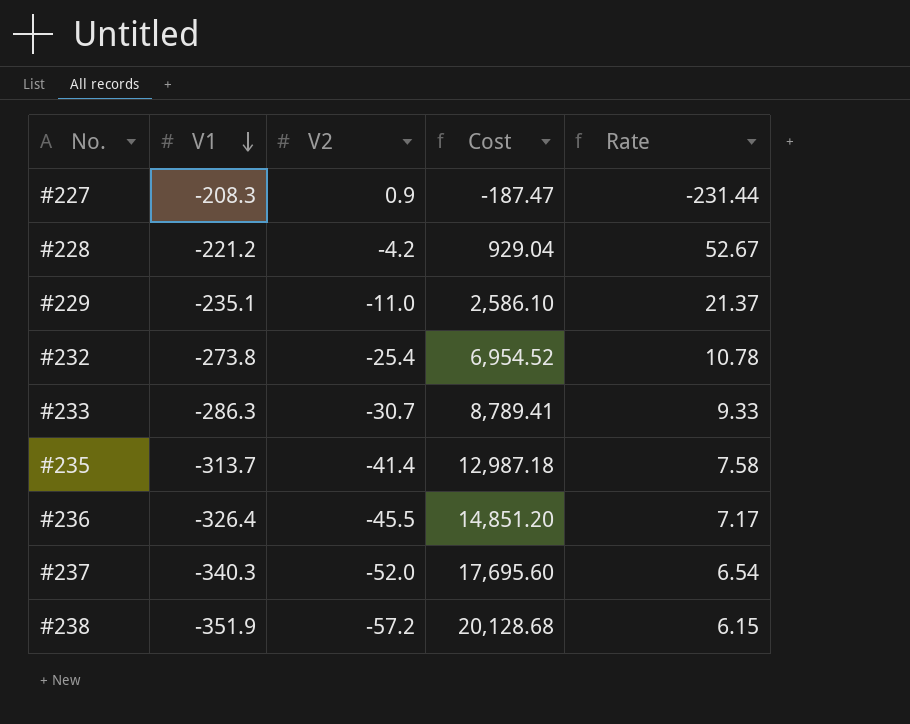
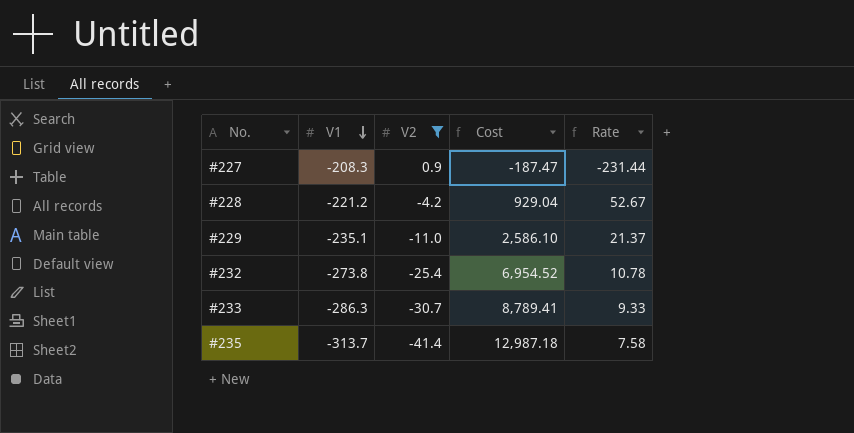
filter: none -> V2 >= -41.4

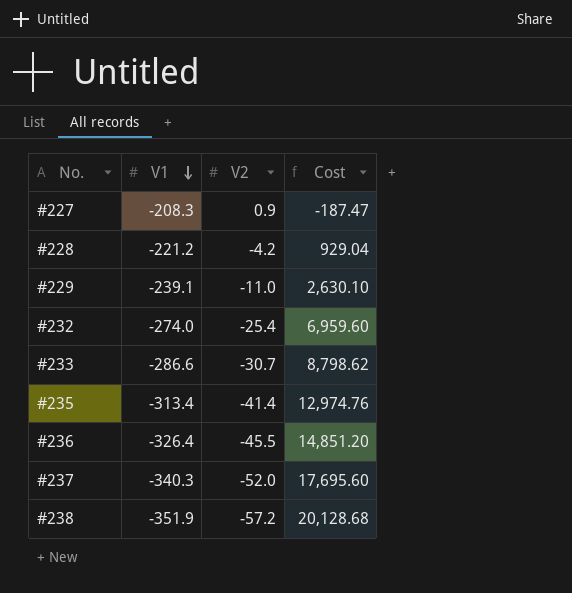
filter: V2 >= -41.4 -> none
column Rate | formula: [V1] / [V2] -> none
#229 | V1: -235.1 -> -239.1
#229 | Cost: 2,586.10 -> 2,630.10
#232 | V1: -273.8 -> -274.0
#232 | Cost: 6,954.52 -> 6,959.60
#233 | V1: -286.3 -> -286.6
#233 | Cost: 8,789.41 -> 8,798.62
#235 | V1: -313.7 -> -313.4
#235 | Cost: 12,987.18 -> 12,974.76

